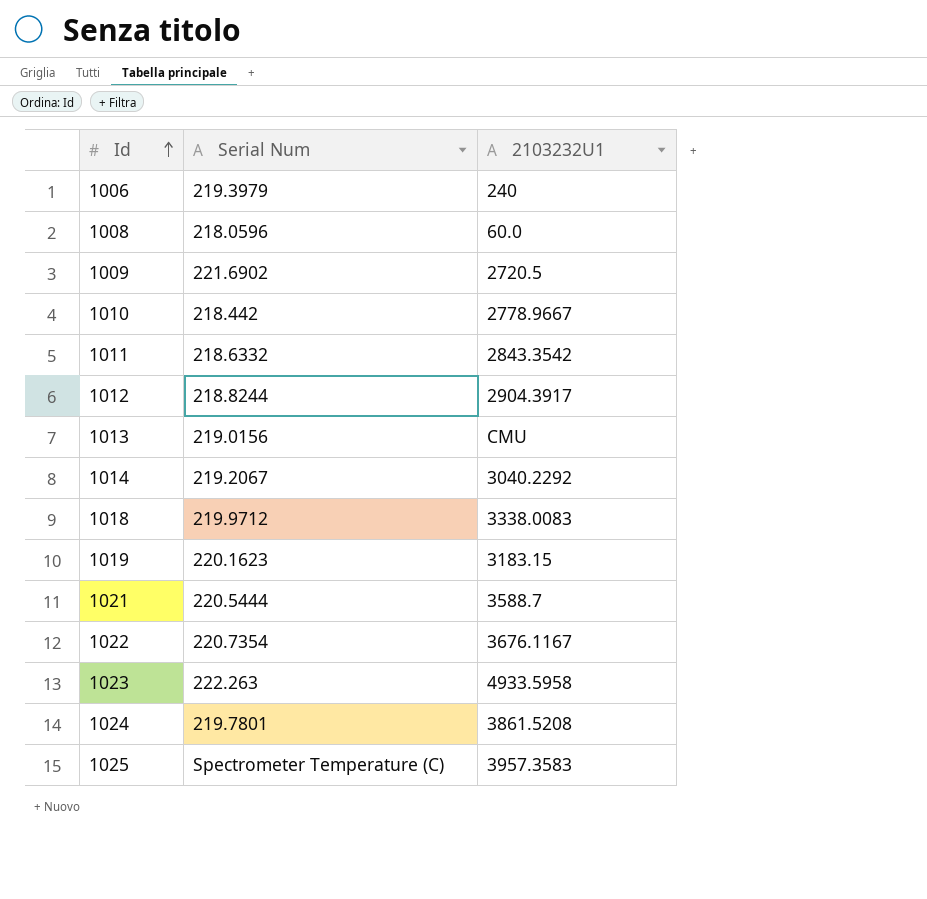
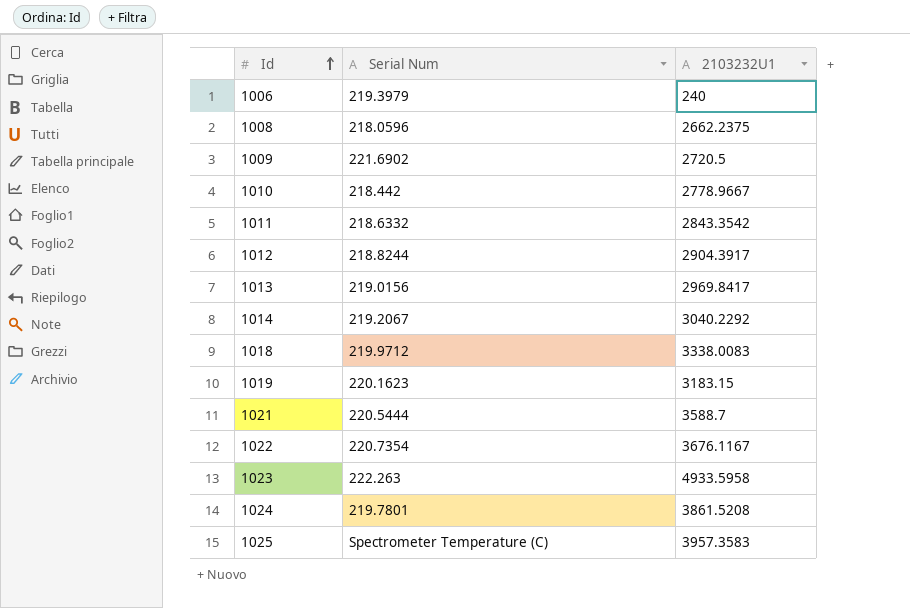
1008 | 2103232U1: 60.0 -> 2662.2375
1013 | 2103232U1: CMU -> 2969.8417

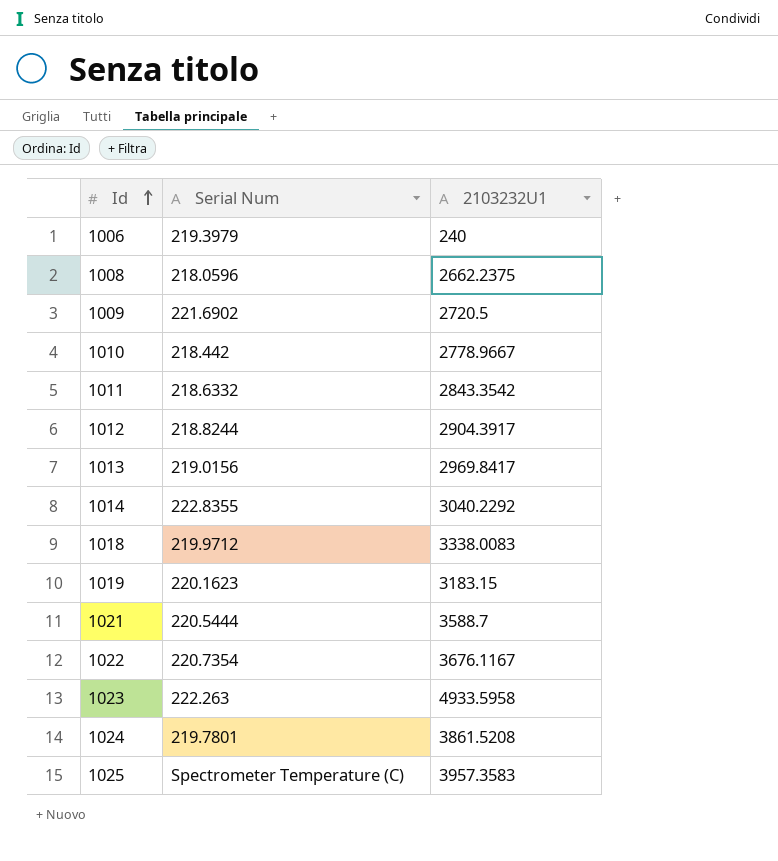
1014 | Serial Num: 219.2067 -> 222.8355

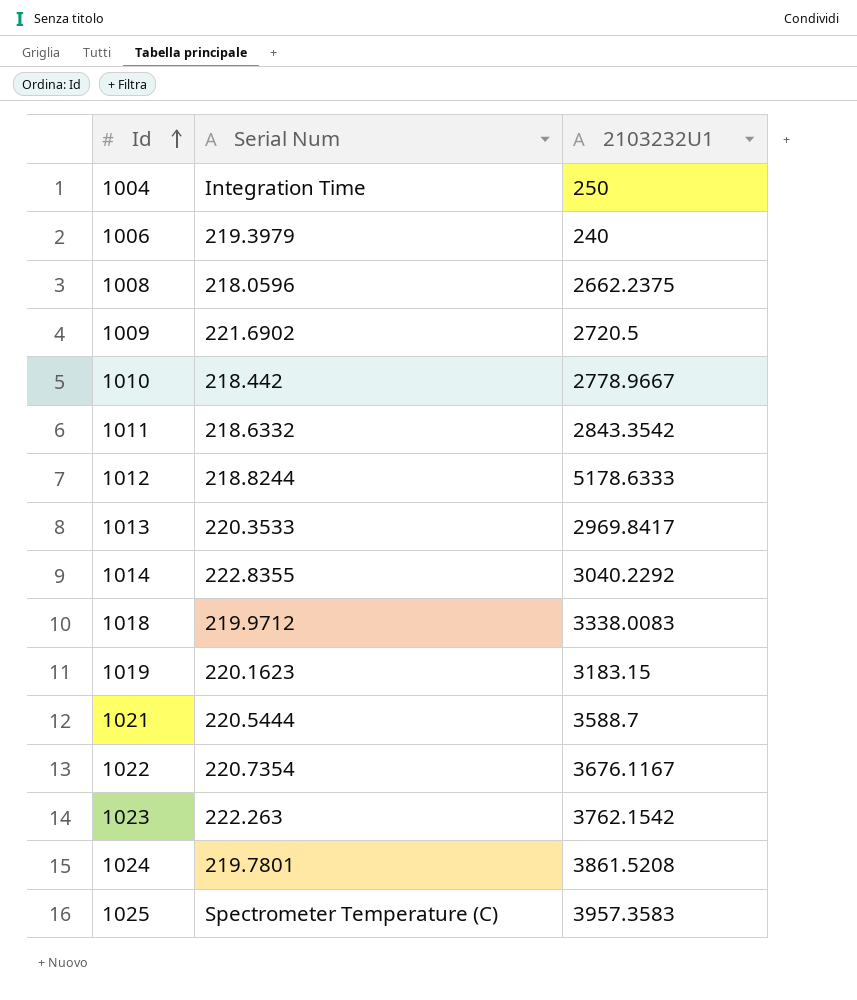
row 1004: none -> Integration Time | 250
1012 | 2103232U1: 2904.3917 -> 5178.6333
1013 | Serial Num: 219.0156 -> 220.3533
1023 | 2103232U1: 4933.5958 -> 3762.1542

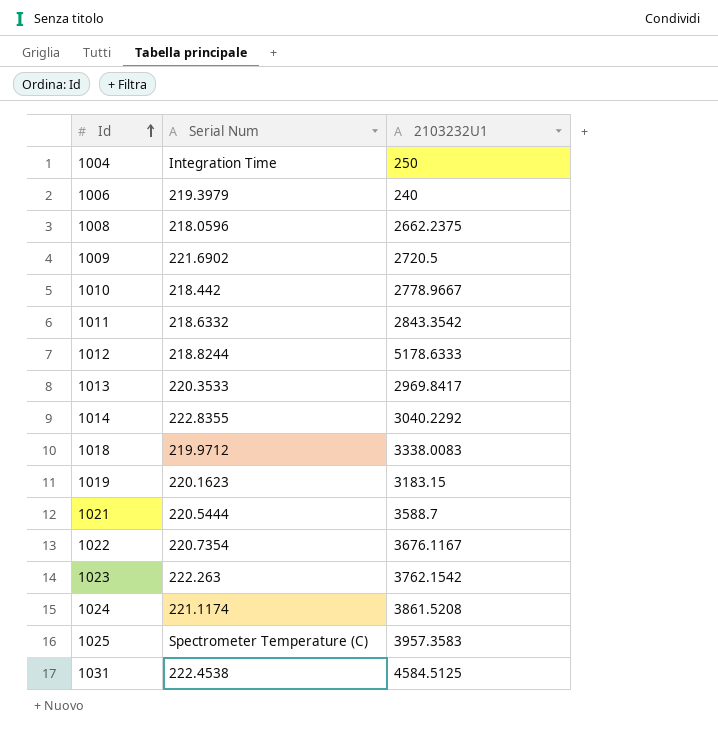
1024 | Serial Num: 219.7801 -> 221.1174
row 1031: none -> 222.4538 | 4584.5125

